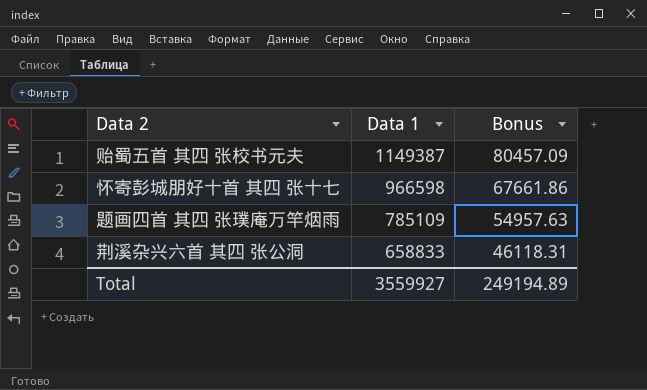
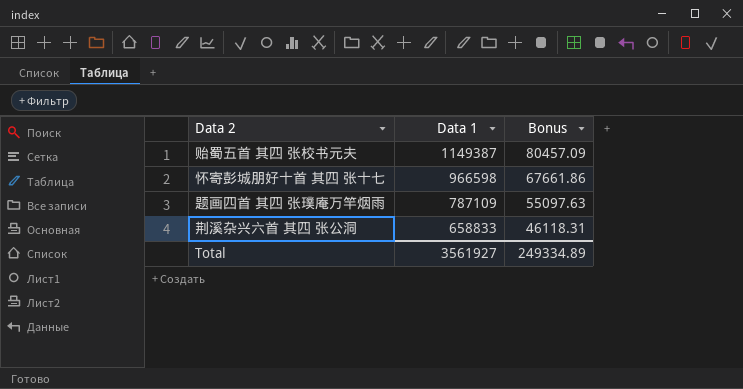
题画四首 其四 张璞庵万竿烟雨 | Data 1: 785109 -> 787109
题画四首 其四 张璞庵万竿烟雨 | Bonus: 54957.63 -> 55097.63
Total | Data 1: 3559927 -> 3561927
Total | Bonus: 249194.89 -> 249334.89

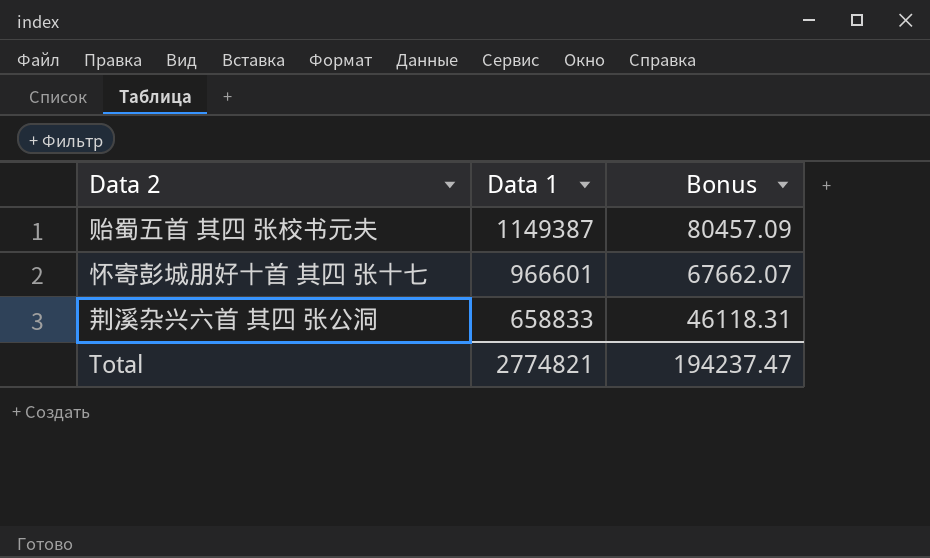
row 题画四首 其四 张璞庵万竿烟雨: 787109 | 55097.63 -> none
怀寄彭城朋好十首 其四 张十七 | Data 1: 966598 -> 966601
怀寄彭城朋好十首 其四 张十七 | Bonus: 67661.86 -> 67662.07
Total | Data 1: 3561927 -> 2774821
Total | Bonus: 249334.89 -> 194237.47

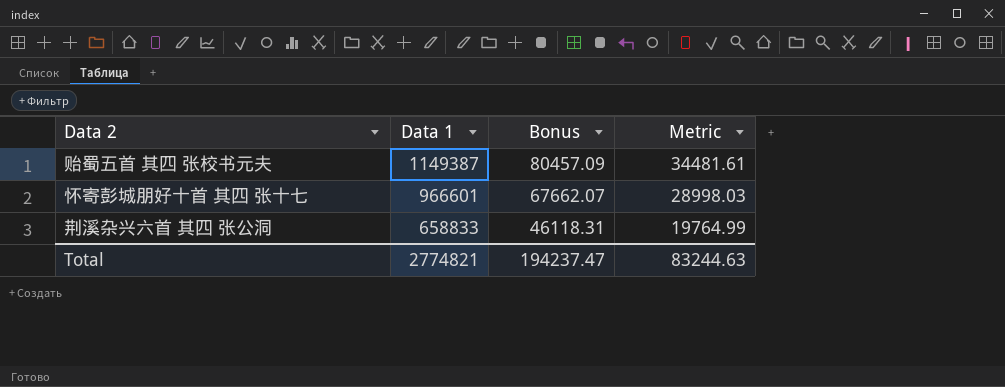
column Metric | formula: none -> [Data 1] * 0.03

